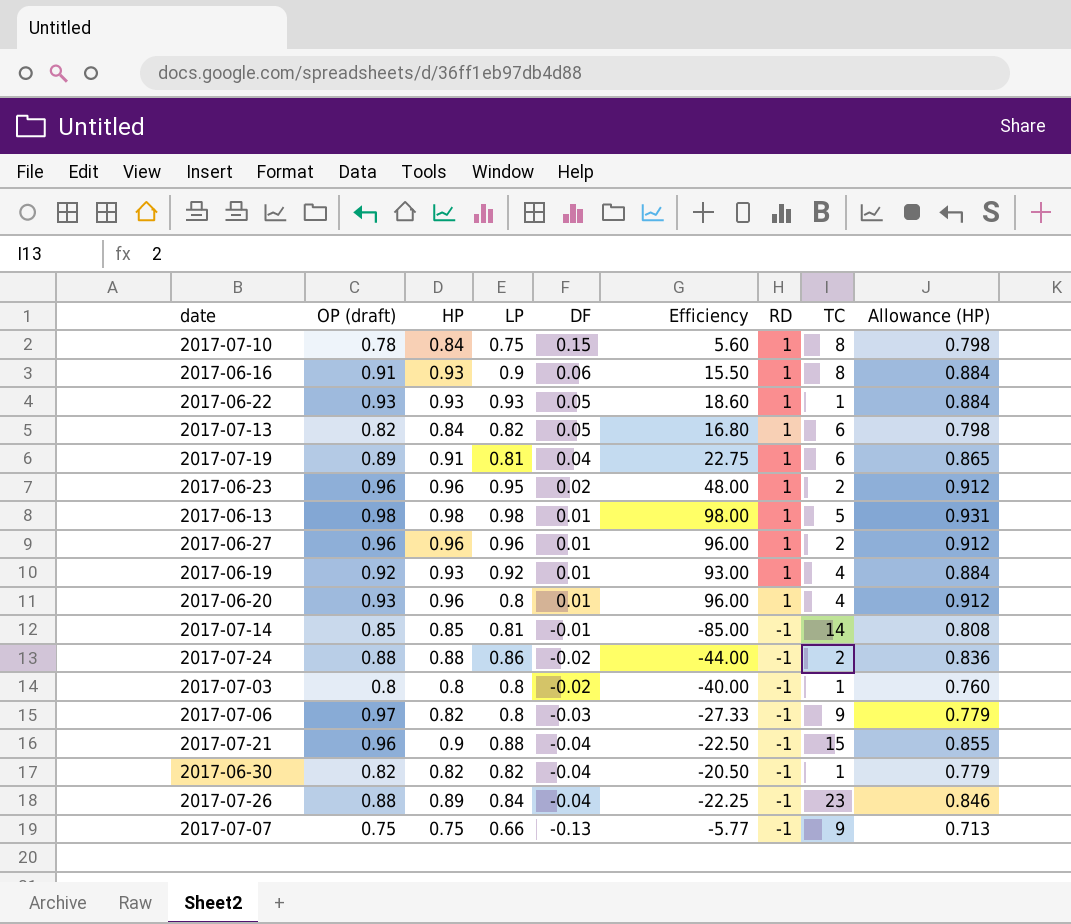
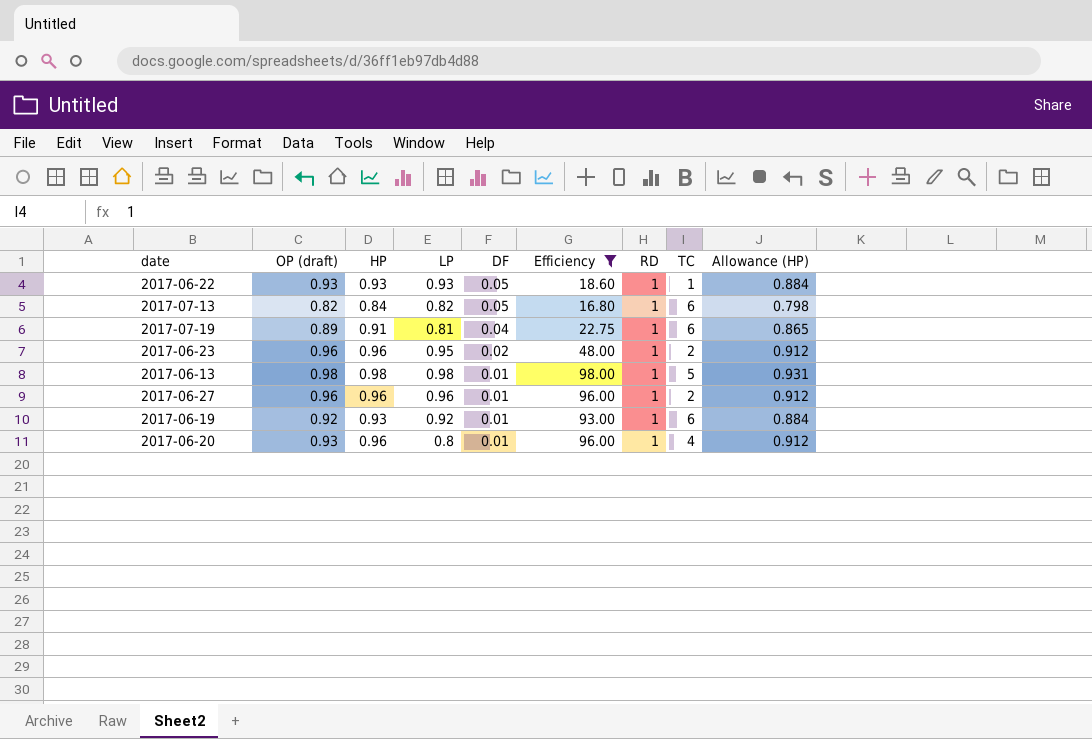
filter: none -> Efficiency >= 16.80
2017-06-19 | TC: 4 -> 6

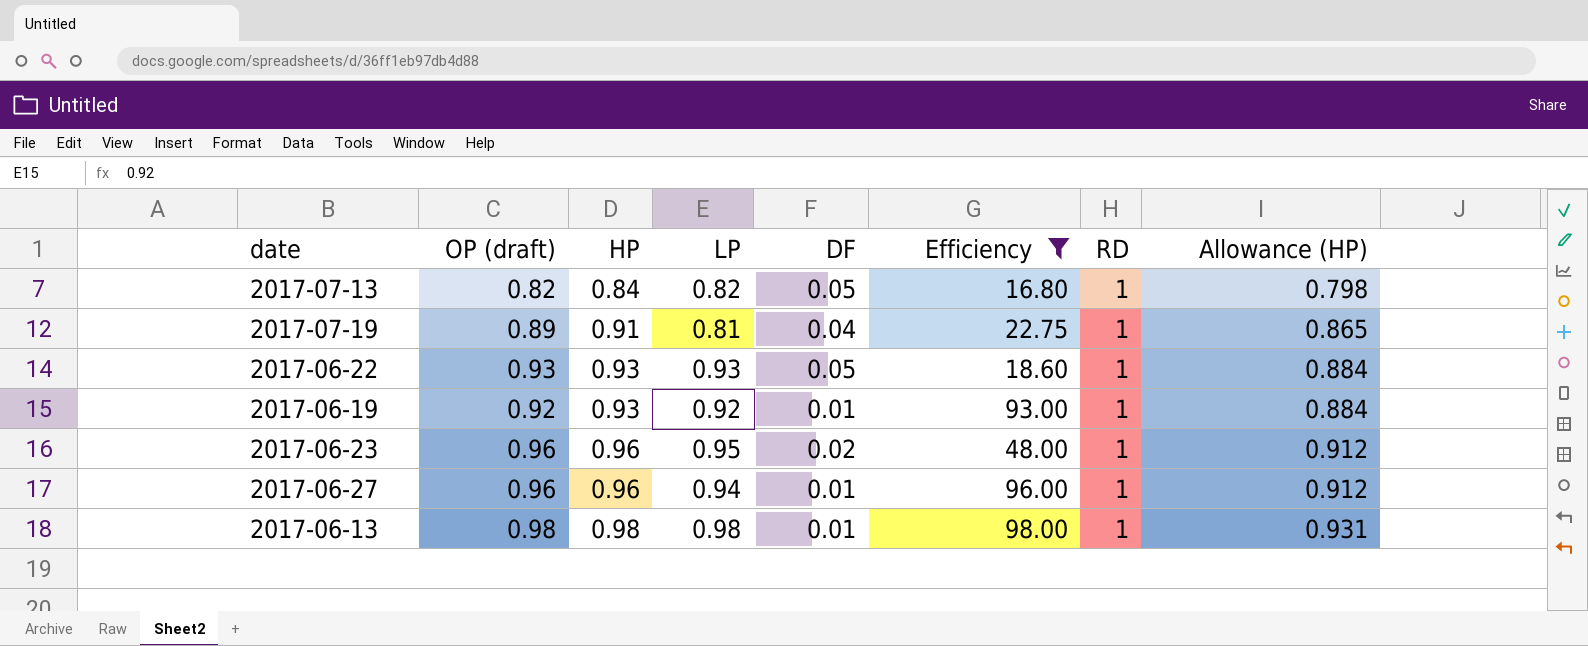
row order: DF descending -> HP ascending
column TC | position: 8 -> none
row 2017-06-20: 0.93 | 0.96 | 0.8 | 0.01 | 96.00 | 1 | 4 | 0.912 -> none
2017-06-27 | LP: 0.96 -> 0.94

